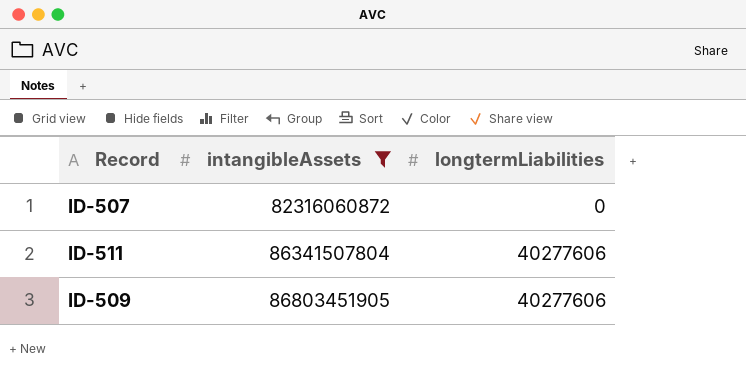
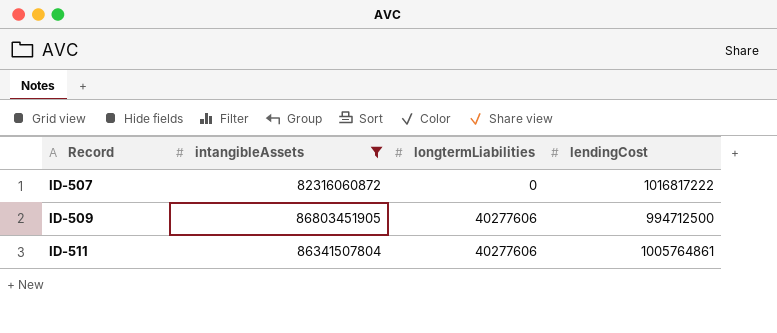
row order: intangibleAssets ascending -> Record ascending
column lendingCost | position: none -> 4

